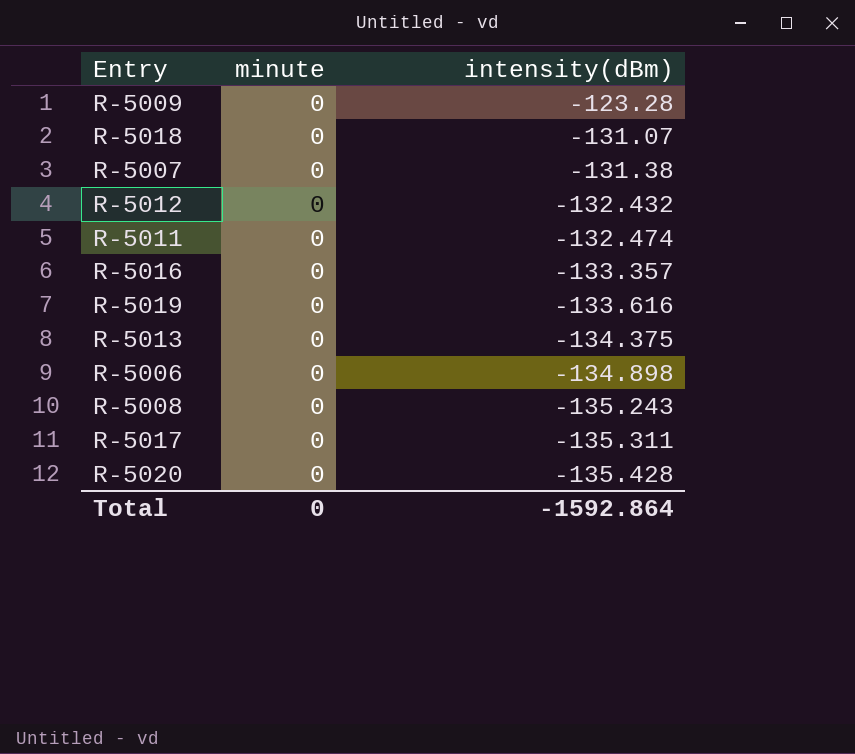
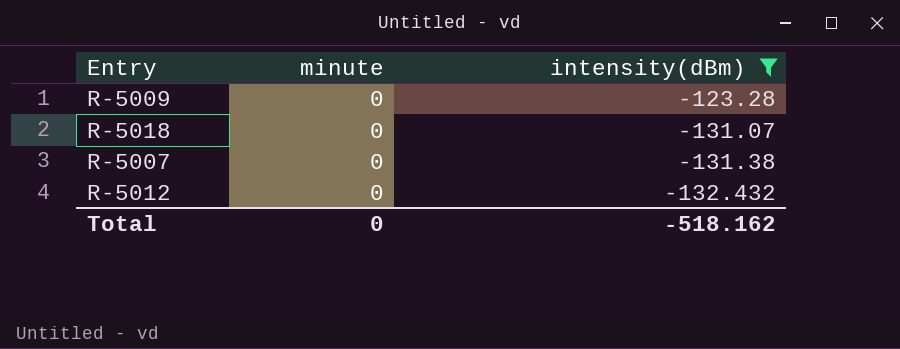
filter: none -> intensity(dBm) >= -132.432
Total | intensity(dBm): -1592.864 -> -518.162

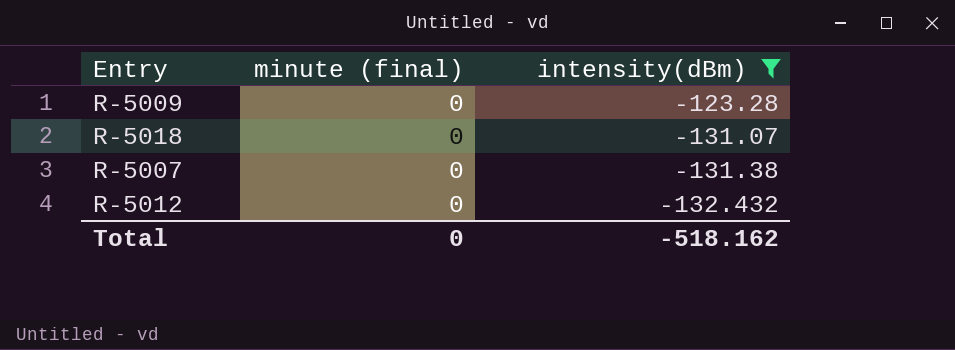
column name: minute -> minute (final)

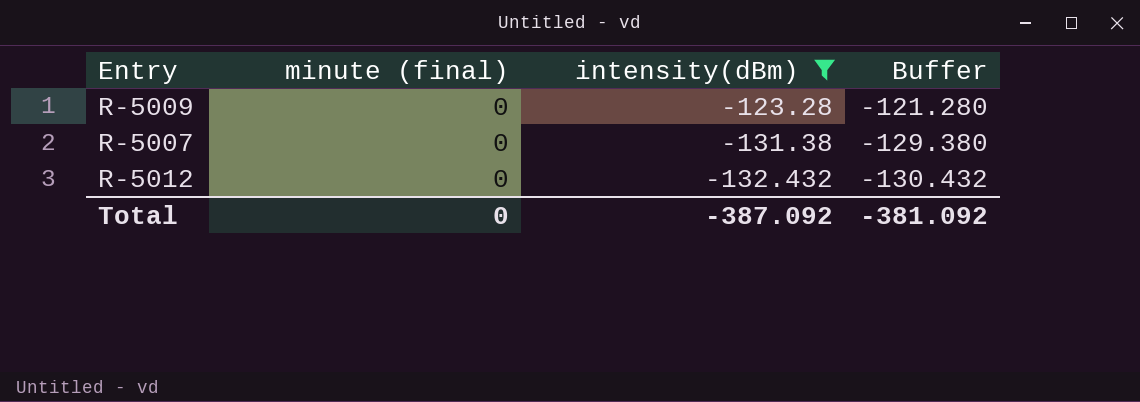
column Buffer | formula: none -> [intensity(dBm)] + 2
row R-5018: 0 | -131.07 -> none
Total | intensity(dBm): -518.162 -> -387.092

